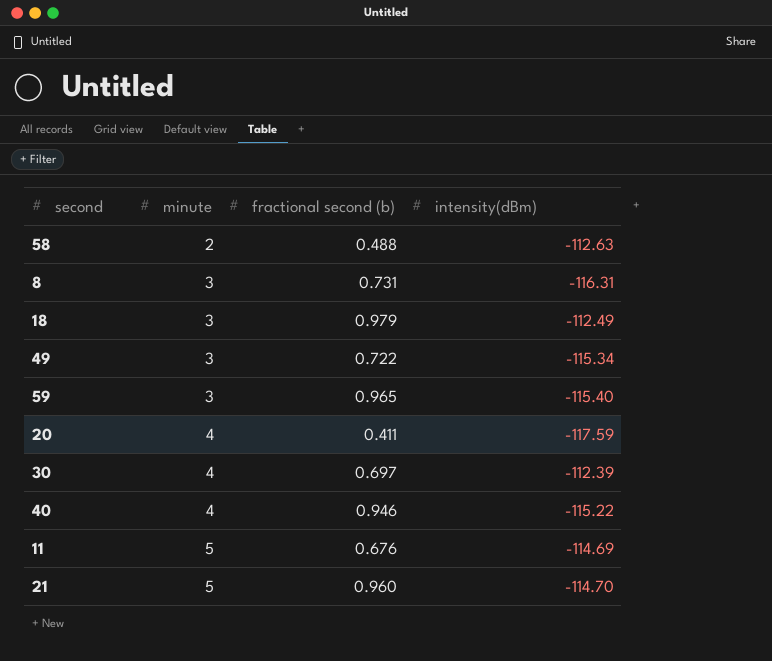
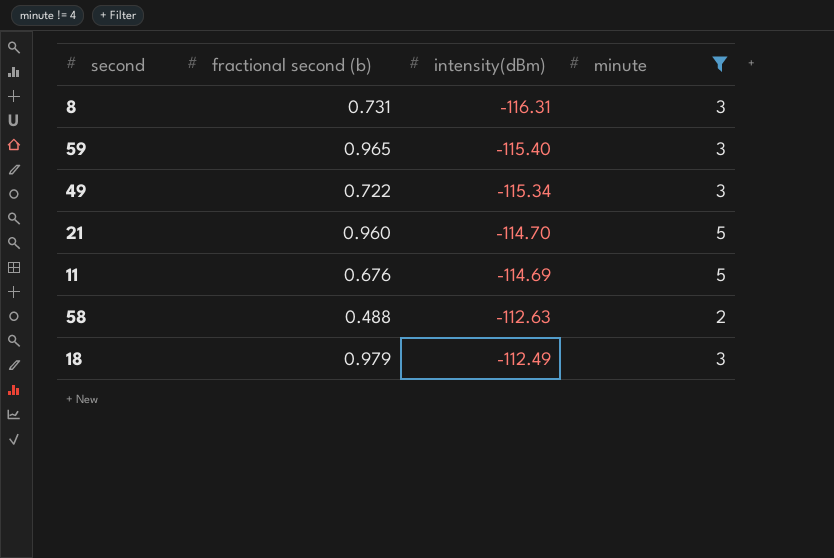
filter: none -> minute != 4
row order: minute ascending -> intensity(dBm) ascending
column minute | position: 2 -> 4

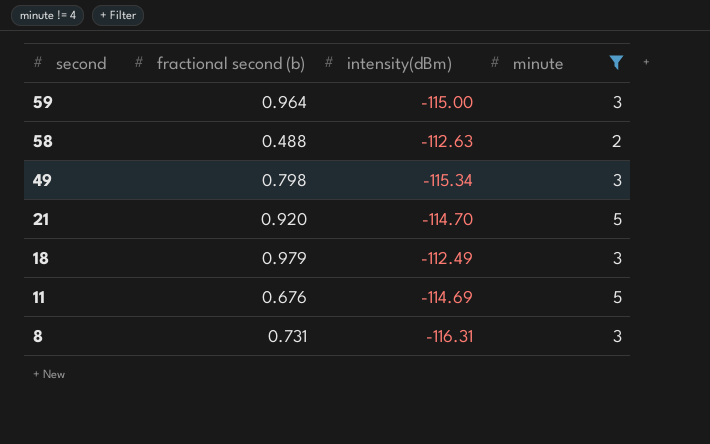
row order: intensity(dBm) ascending -> second descending
59 | fractional second (b): 0.965 -> 0.964
59 | intensity(dBm): -115.40 -> -115.00
49 | fractional second (b): 0.722 -> 0.798
21 | fractional second (b): 0.960 -> 0.920

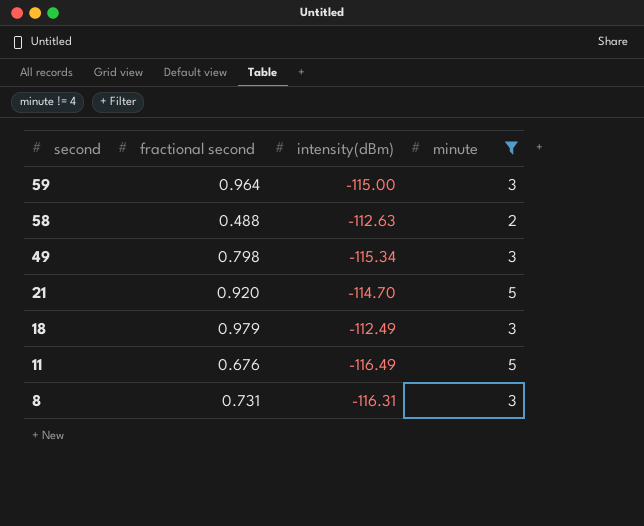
column name: fractional second (b) -> fractional second
11 | intensity(dBm): -114.69 -> -116.49

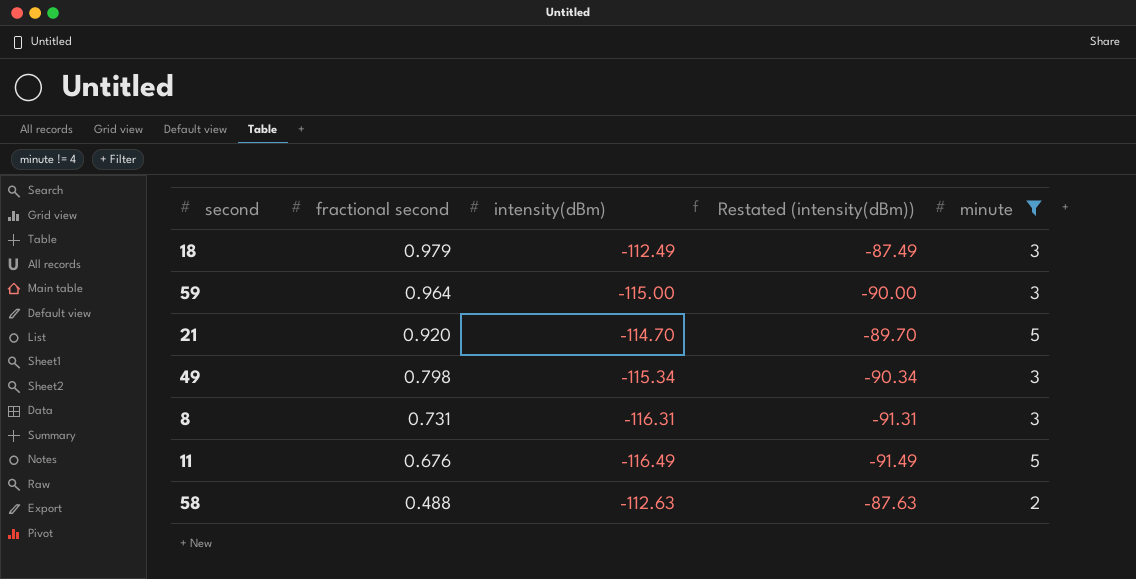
row order: second descending -> fractional second descending
column Restated (intensity(dBm)) | formula: none -> [intensity(dBm)] + 25

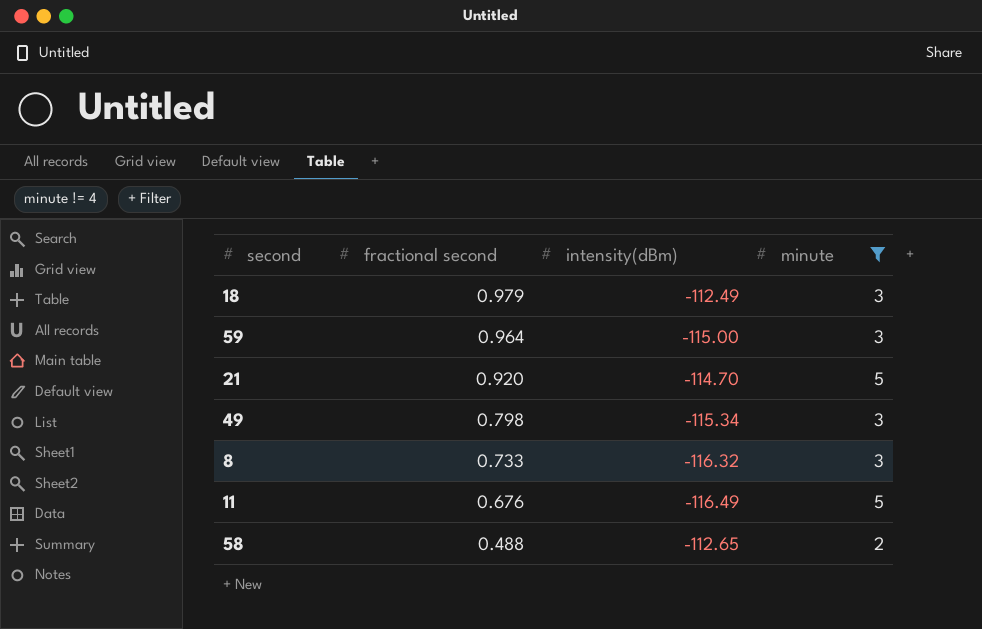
column Restated (intensity(dBm)) | formula: [intensity(dBm)] + 25 -> none
8 | fractional second: 0.731 -> 0.733
8 | intensity(dBm): -116.31 -> -116.32
58 | intensity(dBm): -112.63 -> -112.65

